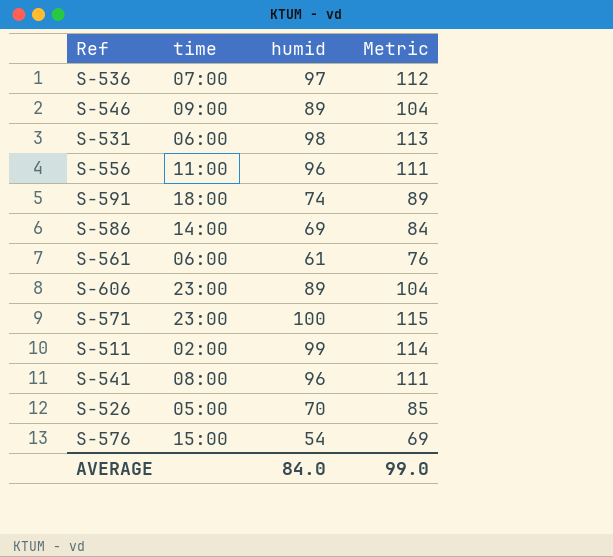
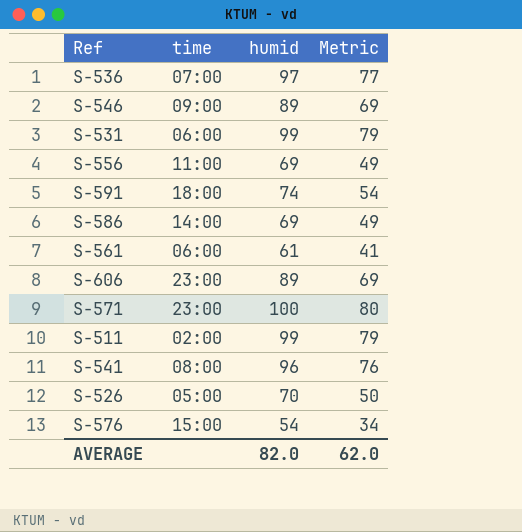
column Metric | formula: [humid] + 15 -> [humid] - 20
S-531 | humid: 98 -> 99
S-556 | humid: 96 -> 69
AVERAGE | humid: 84.0 -> 82.0
AVERAGE | Metric: 99.0 -> 62.0

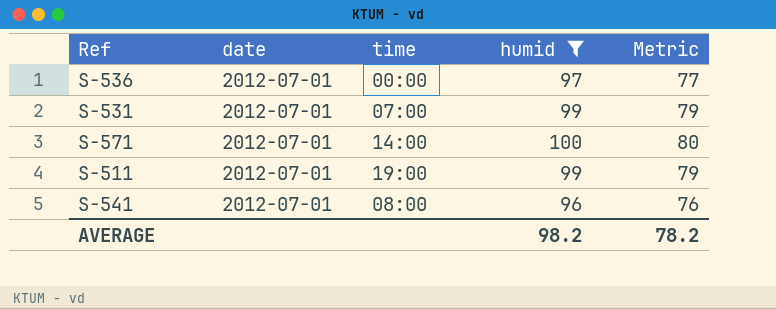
filter: none -> humid >= 96
column date | position: none -> 2
S-536 | time: 07:00 -> 00:00
S-531 | time: 06:00 -> 07:00
S-571 | time: 23:00 -> 14:00
S-511 | time: 02:00 -> 19:00
AVERAGE | humid: 82.0 -> 98.2
AVERAGE | Metric: 62.0 -> 78.2

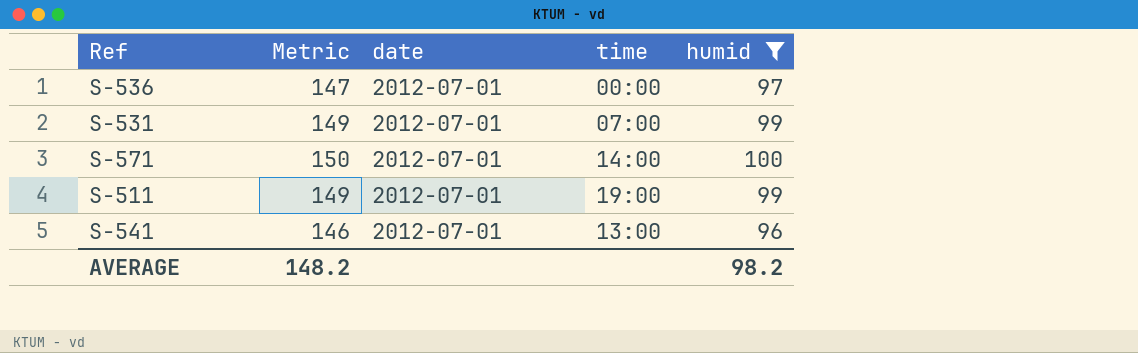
column Metric | formula: [humid] - 20 -> [humid] + 50
column Metric | position: 5 -> 2
S-541 | time: 08:00 -> 13:00
AVERAGE | Metric: 78.2 -> 148.2

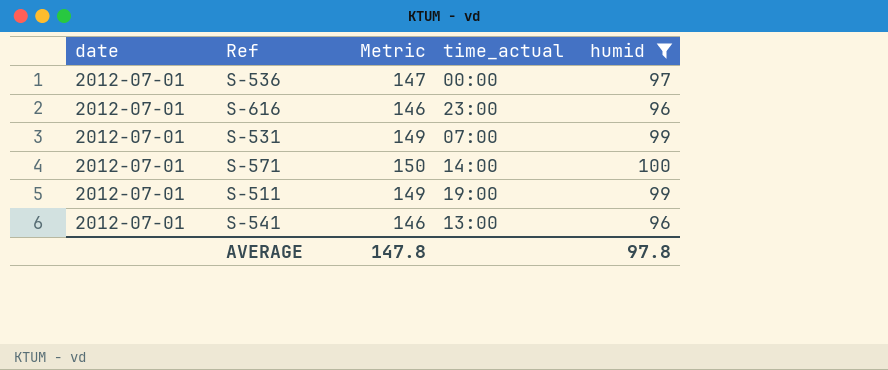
column date | position: 3 -> 1
column name: time -> time_actual
row S-616: none -> 2012-07-01 | 146 | 23:00 | 96
AVERAGE | Metric: 148.2 -> 147.8
AVERAGE | humid: 98.2 -> 97.8

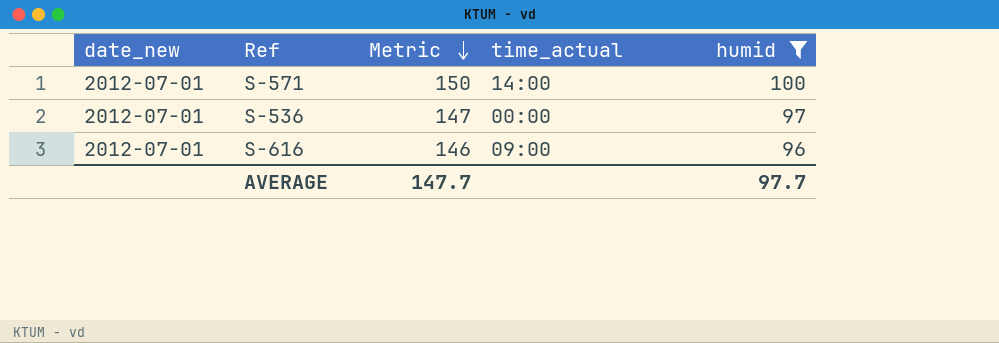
row order: none -> Metric descending
column name: date -> date_new
row S-531: 2012-07-01 | 149 | 07:00 | 99 -> none
row S-511: 2012-07-01 | 149 | 19:00 | 99 -> none
row S-541: 2012-07-01 | 146 | 13:00 | 96 -> none
S-616 | time_actual: 23:00 -> 09:00
AVERAGE | Metric: 147.8 -> 147.7
AVERAGE | humid: 97.8 -> 97.7

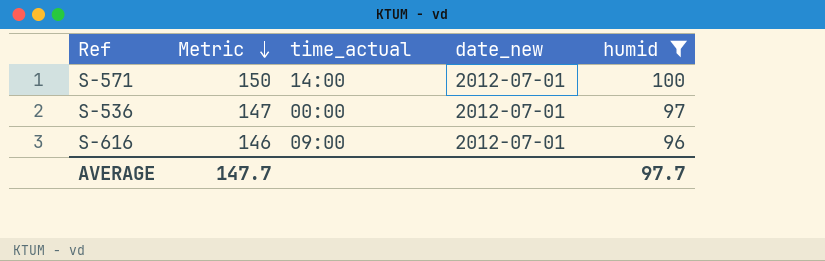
column date_new | position: 1 -> 4

